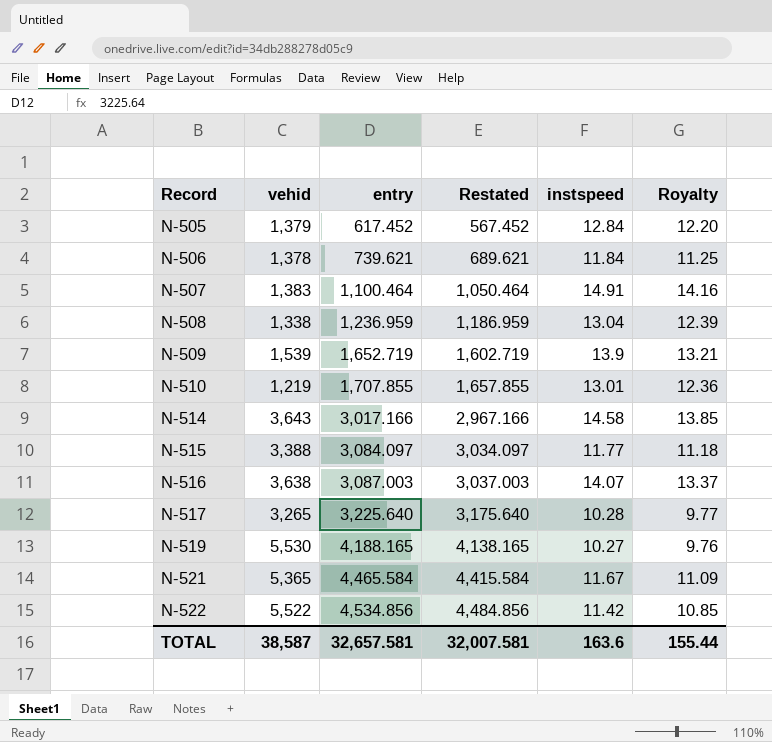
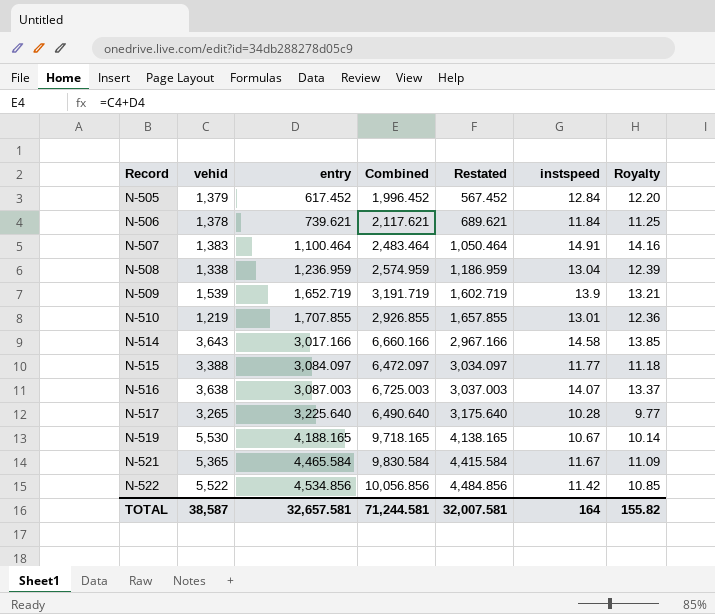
column Combined | formula: none -> [vehid] + [entry]
N-519 | instspeed: 10.27 -> 10.67
N-519 | Royalty: 9.76 -> 10.14
TOTAL | instspeed: 163.6 -> 164
TOTAL | Royalty: 155.44 -> 155.82

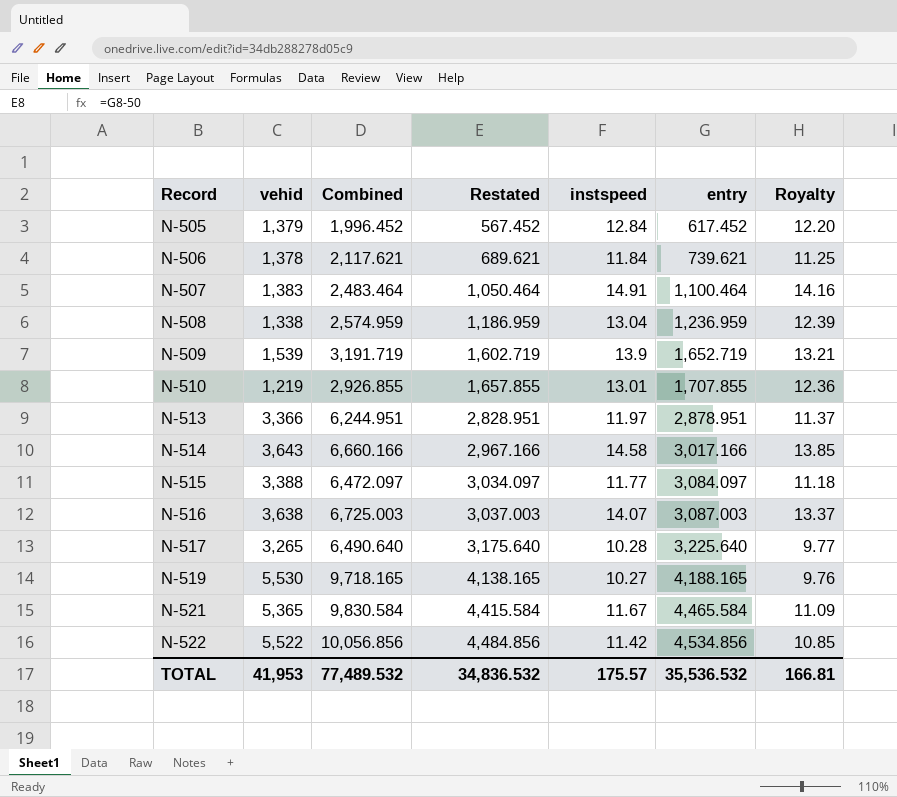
column entry | position: 3 -> 6
row N-513: none -> 3,366 | 6,244.951 | 2,828.951 | 11.97 | 2,878.951 | 11.37
N-519 | instspeed: 10.67 -> 10.27
N-519 | Royalty: 10.14 -> 9.76
TOTAL | vehid: 38,587 -> 41,953
TOTAL | Combined: 71,244.581 -> 77,489.532
TOTAL | Restated: 32,007.581 -> 34,836.532
TOTAL | instspeed: 164 -> 175.57
TOTAL | entry: 32,657.581 -> 35,536.532
TOTAL | Royalty: 155.82 -> 166.81

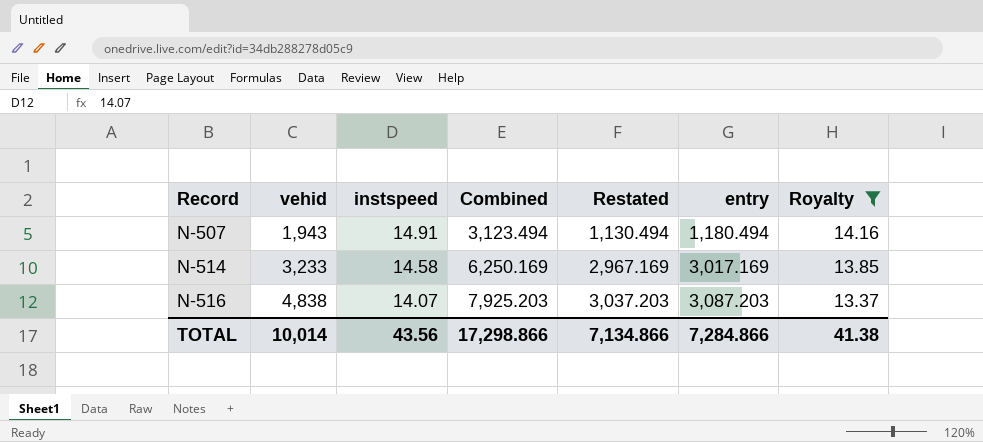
filter: none -> Royalty >= 13.37
column instspeed | position: 5 -> 3
N-507 | vehid: 1,383 -> 1,943
N-507 | Combined: 2,483.464 -> 3,123.494
N-507 | Restated: 1,050.464 -> 1,130.494
N-507 | entry: 1,100.464 -> 1,180.494
N-514 | vehid: 3,643 -> 3,233
N-514 | Combined: 6,660.166 -> 6,250.169
N-514 | Restated: 2,967.166 -> 2,967.169
N-514 | entry: 3,017.166 -> 3,017.169
N-516 | vehid: 3,638 -> 4,838
N-516 | Combined: 6,725.003 -> 7,925.203
N-516 | Restated: 3,037.003 -> 3,037.203
N-516 | entry: 3,087.003 -> 3,087.203
TOTAL | vehid: 41,953 -> 10,014
TOTAL | instspeed: 175.57 -> 43.56
TOTAL | Combined: 77,489.532 -> 17,298.866
TOTAL | Restated: 34,836.532 -> 7,134.866
TOTAL | entry: 35,536.532 -> 7,284.866
TOTAL | Royalty: 166.81 -> 41.38

